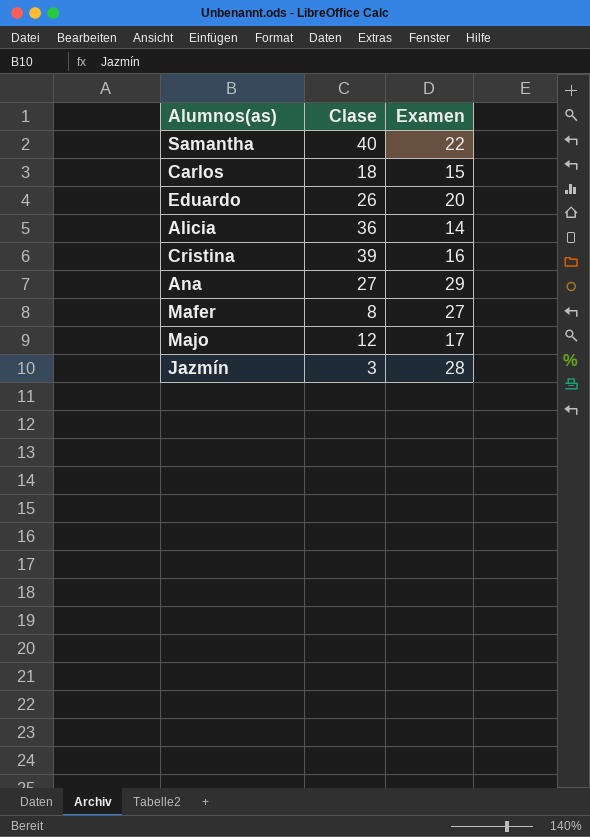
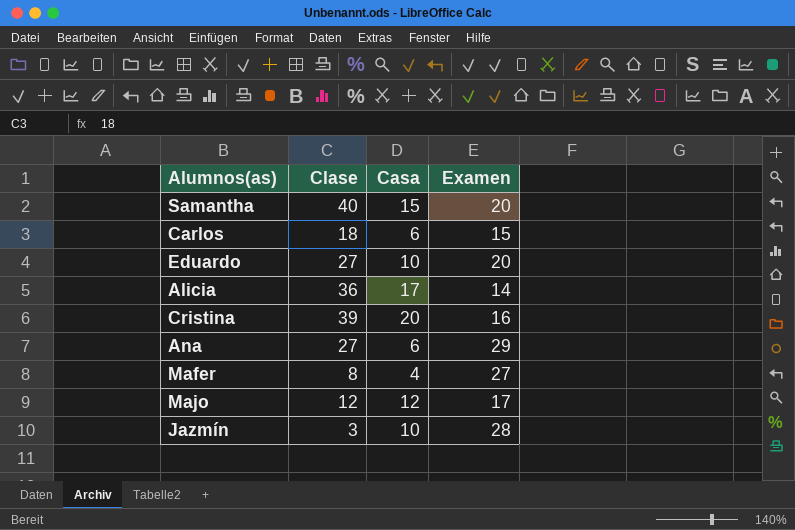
column Casa | position: none -> 3
Samantha | Examen: 22 -> 20
Eduardo | Clase: 26 -> 27

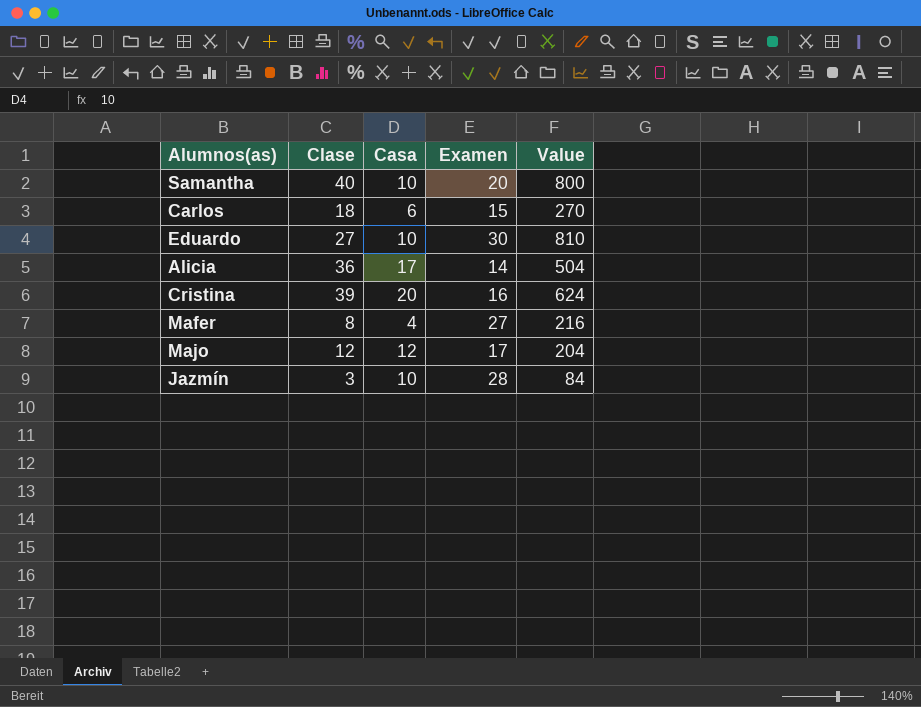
column Value | formula: none -> [Clase] * [Examen]
row Ana: 27 | 6 | 29 -> none
Samantha | Casa: 15 -> 10
Eduardo | Examen: 20 -> 30

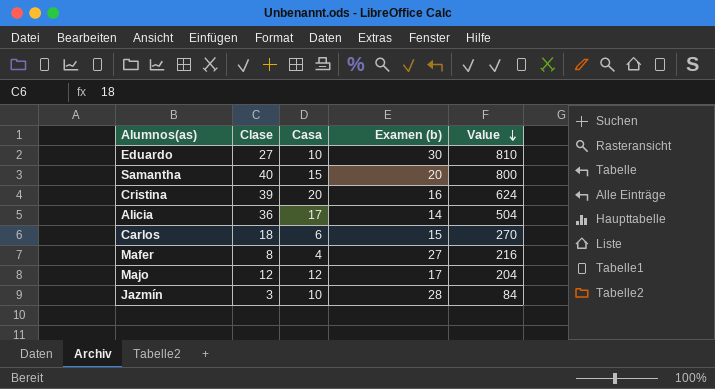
row order: none -> Value descending
column name: Examen -> Examen (b)
Samantha | Casa: 10 -> 15

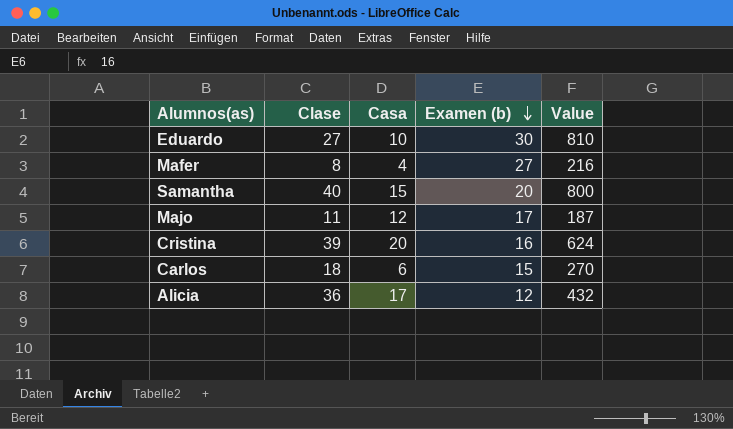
row order: Value descending -> Examen (b) descending
row Jazmín: 3 | 10 | 28 | 84 -> none
Majo | Clase: 12 -> 11
Majo | Value: 204 -> 187
Alicia | Examen (b): 14 -> 12
Alicia | Value: 504 -> 432

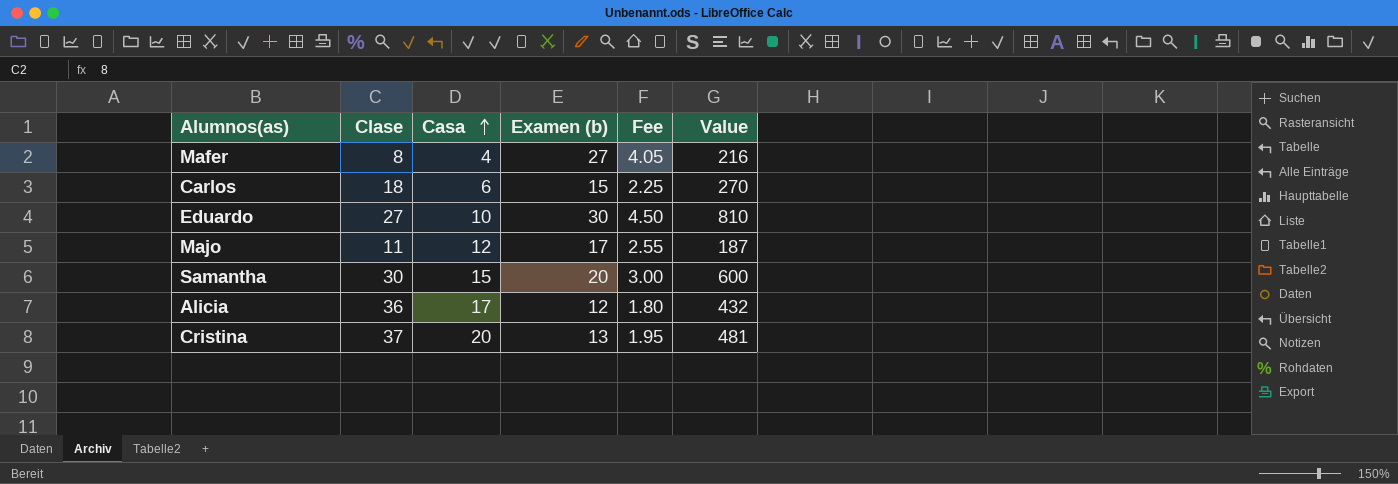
row order: Examen (b) descending -> Casa ascending
column Fee | formula: none -> [Examen (b)] * 0.15
Samantha | Clase: 40 -> 30
Samantha | Value: 800 -> 600
Cristina | Clase: 39 -> 37
Cristina | Examen (b): 16 -> 13
Cristina | Value: 624 -> 481

